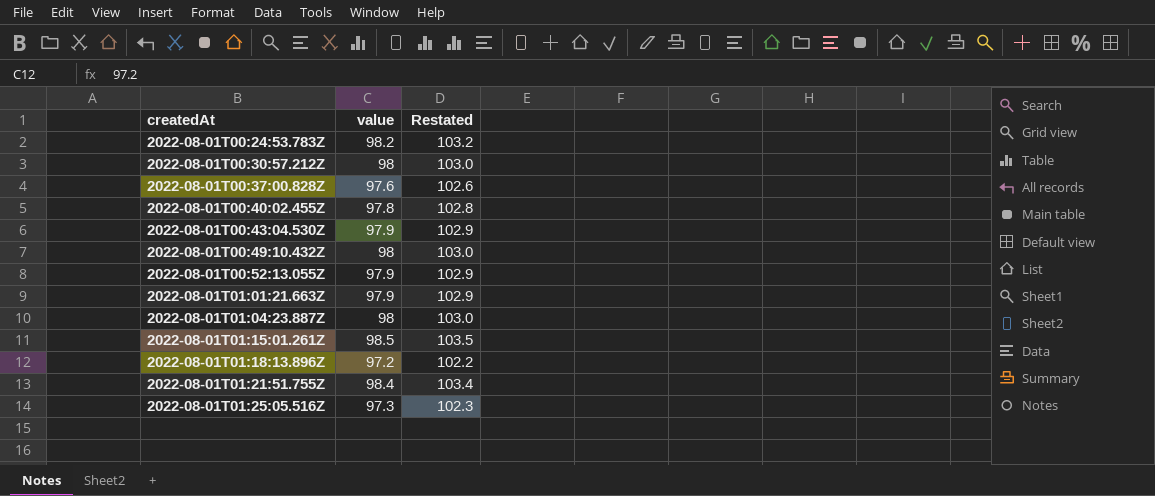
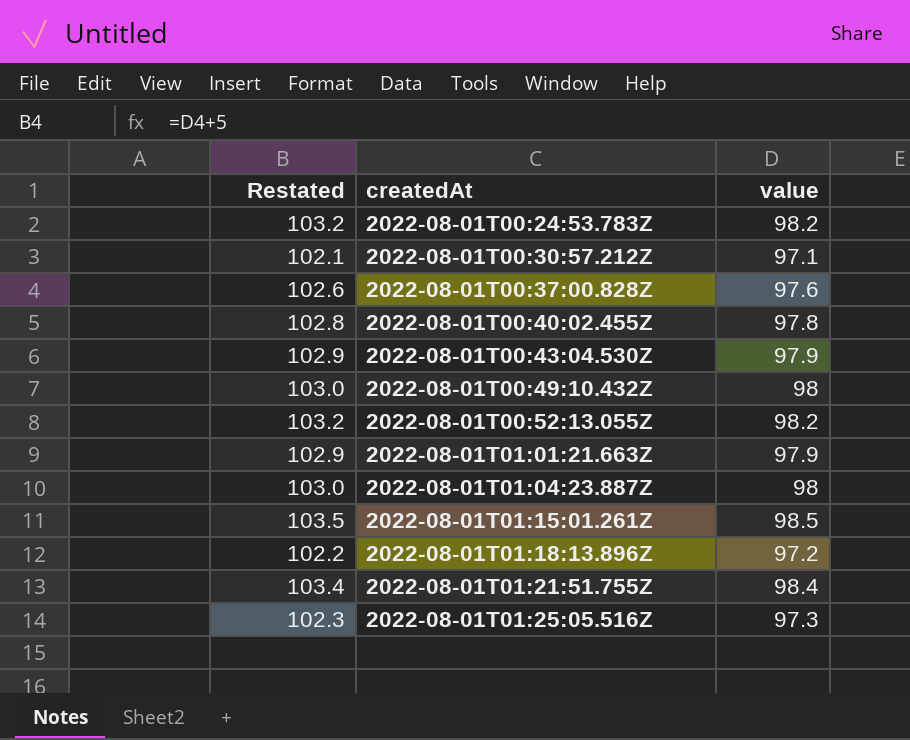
column Restated | position: 3 -> 1
2022-08-01T00:30:57.212Z | Restated: 103.0 -> 102.1
2022-08-01T00:30:57.212Z | value: 98 -> 97.1
2022-08-01T00:52:13.055Z | Restated: 102.9 -> 103.2
2022-08-01T00:52:13.055Z | value: 97.9 -> 98.2

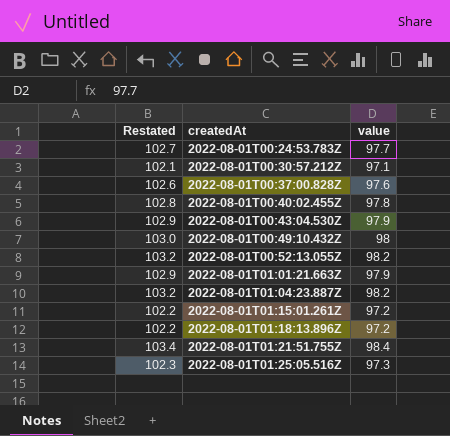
2022-08-01T00:24:53.783Z | Restated: 103.2 -> 102.7
2022-08-01T00:24:53.783Z | value: 98.2 -> 97.7
2022-08-01T01:04:23.887Z | Restated: 103.0 -> 103.2
2022-08-01T01:04:23.887Z | value: 98 -> 98.2
2022-08-01T01:15:01.261Z | Restated: 103.5 -> 102.2
2022-08-01T01:15:01.261Z | value: 98.5 -> 97.2

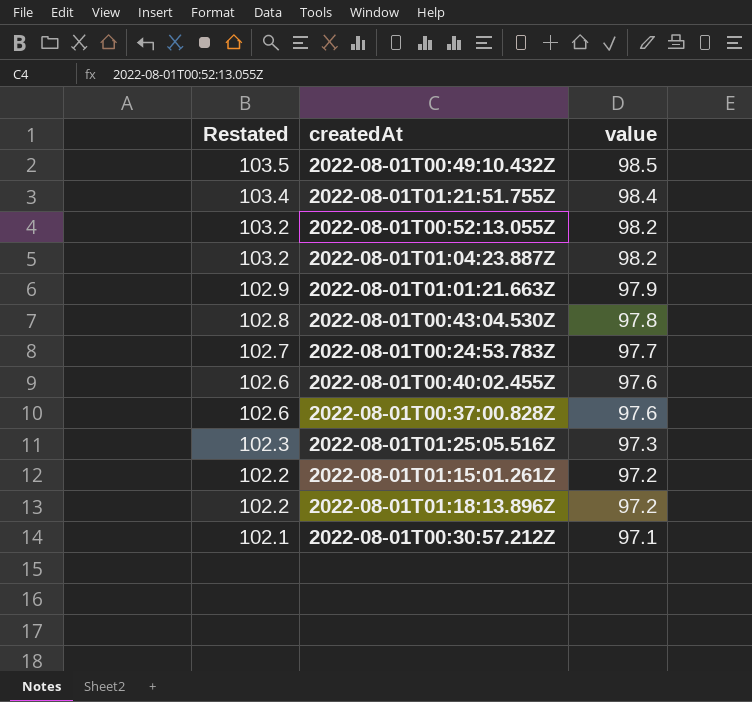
row order: createdAt ascending -> Restated descending
2022-08-01T00:49:10.432Z | Restated: 103.0 -> 103.5
2022-08-01T00:49:10.432Z | value: 98 -> 98.5
2022-08-01T00:43:04.530Z | Restated: 102.9 -> 102.8
2022-08-01T00:43:04.530Z | value: 97.9 -> 97.8
2022-08-01T00:40:02.455Z | Restated: 102.8 -> 102.6
2022-08-01T00:40:02.455Z | value: 97.8 -> 97.6

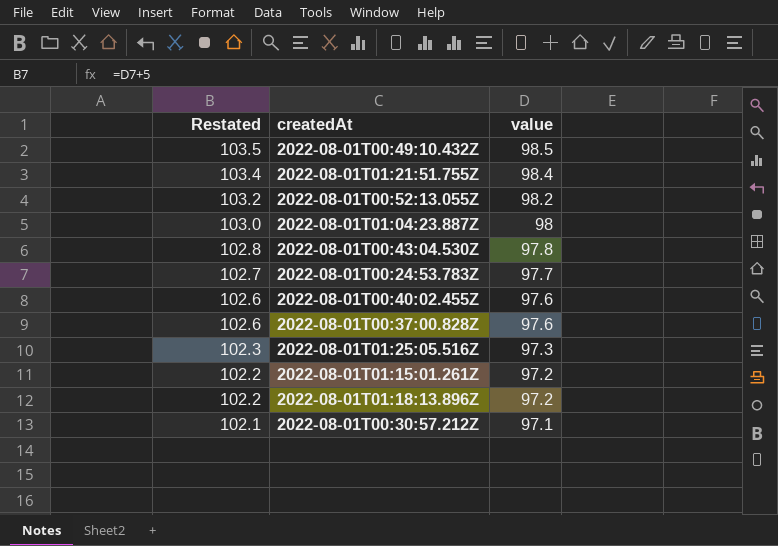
row 2022-08-01T01:01:21.663Z: 102.9 | 97.9 -> none
2022-08-01T01:04:23.887Z | Restated: 103.2 -> 103.0
2022-08-01T01:04:23.887Z | value: 98.2 -> 98

